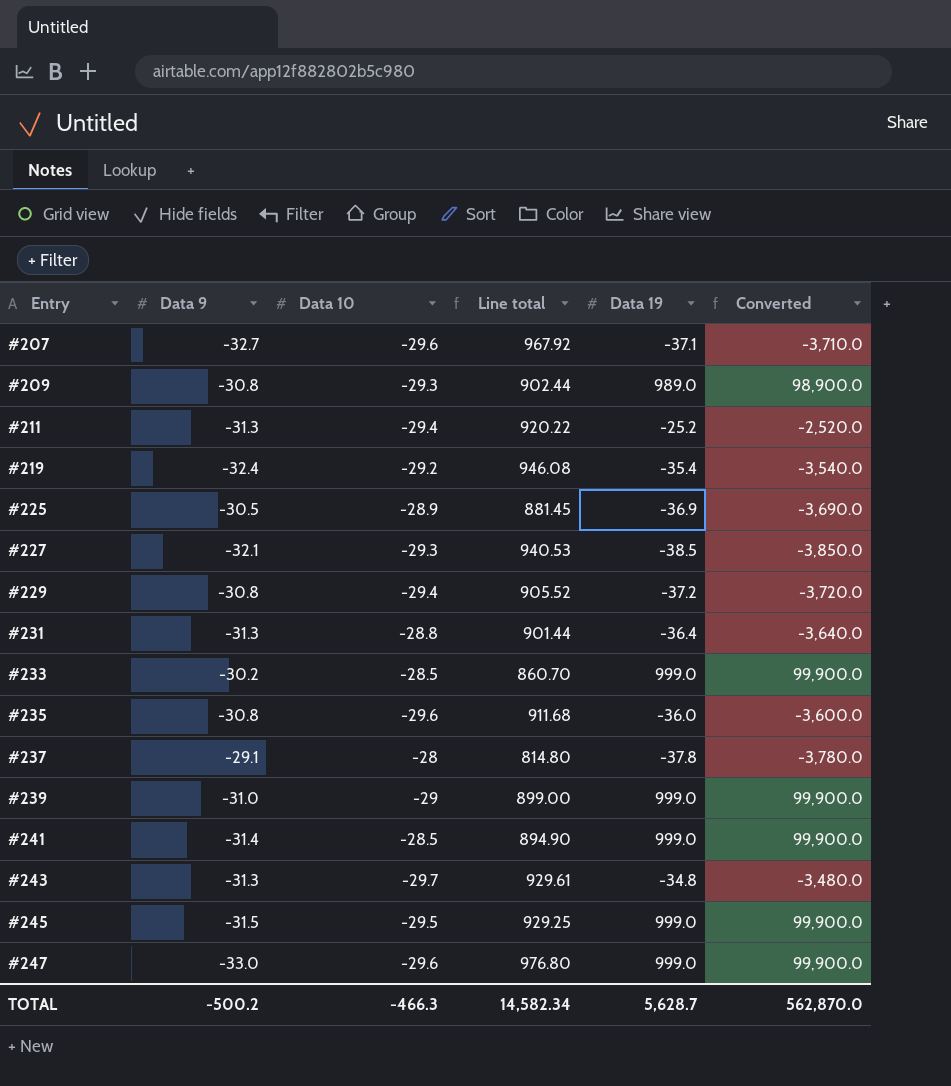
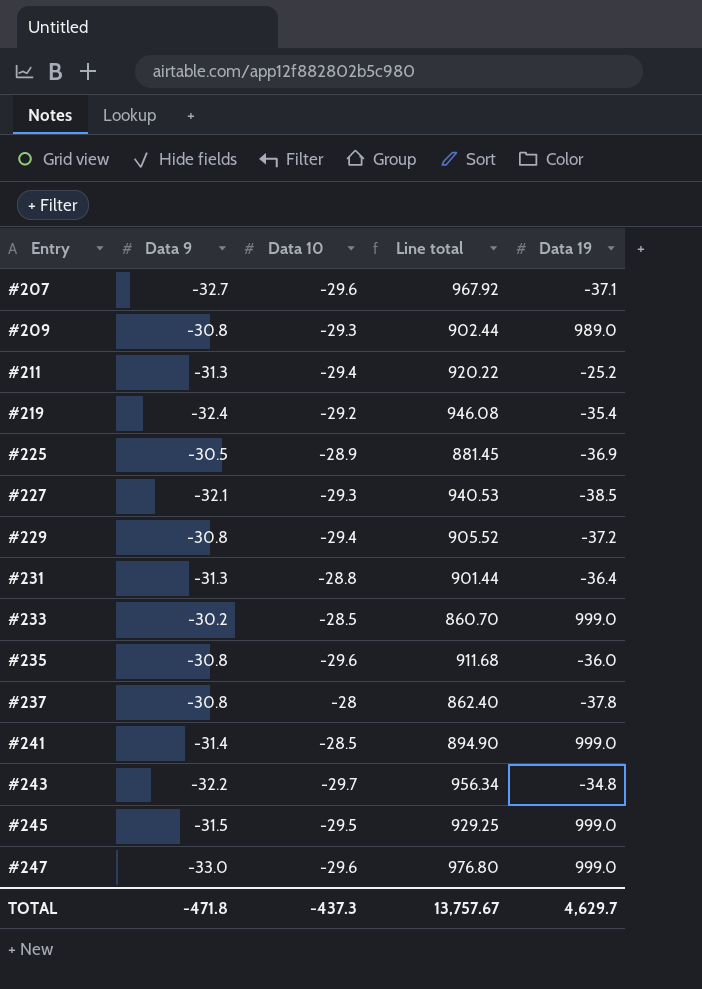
column Converted | formula: [Data 19] * 100 -> none
row #239: -31.0 | -29 | 899.00 | 999.0 | 99,900.0 -> none
#237 | Data 9: -29.1 -> -30.8
#237 | Line total: 814.80 -> 862.40
#243 | Data 9: -31.3 -> -32.2
#243 | Line total: 929.61 -> 956.34
TOTAL | Data 9: -500.2 -> -471.8
TOTAL | Data 10: -466.3 -> -437.3
TOTAL | Line total: 14,582.34 -> 13,757.67
TOTAL | Data 19: 5,628.7 -> 4,629.7

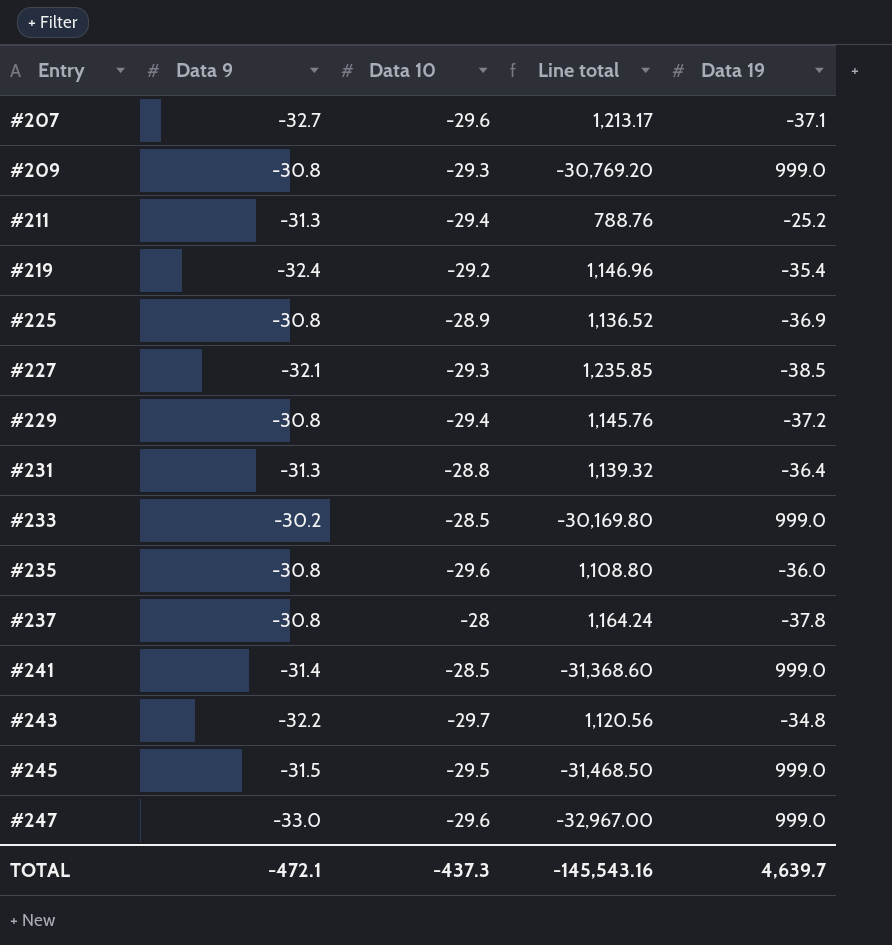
column Line total | formula: [Data 9] * [Data 10] -> [Data 9] * [Data 19]
#209 | Data 19: 989.0 -> 999.0
#225 | Data 9: -30.5 -> -30.8
TOTAL | Data 9: -471.8 -> -472.1
TOTAL | Line total: 13,757.67 -> -145,543.16
TOTAL | Data 19: 4,629.7 -> 4,639.7

